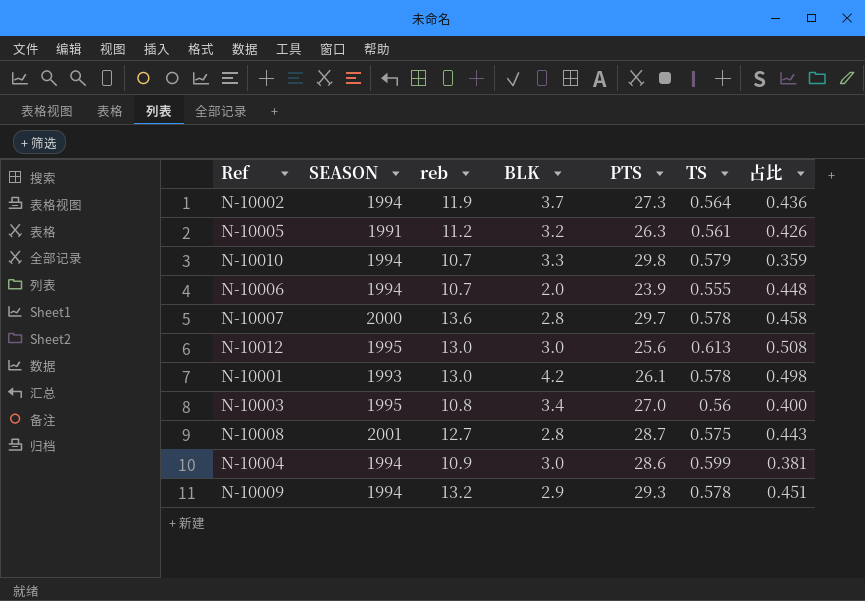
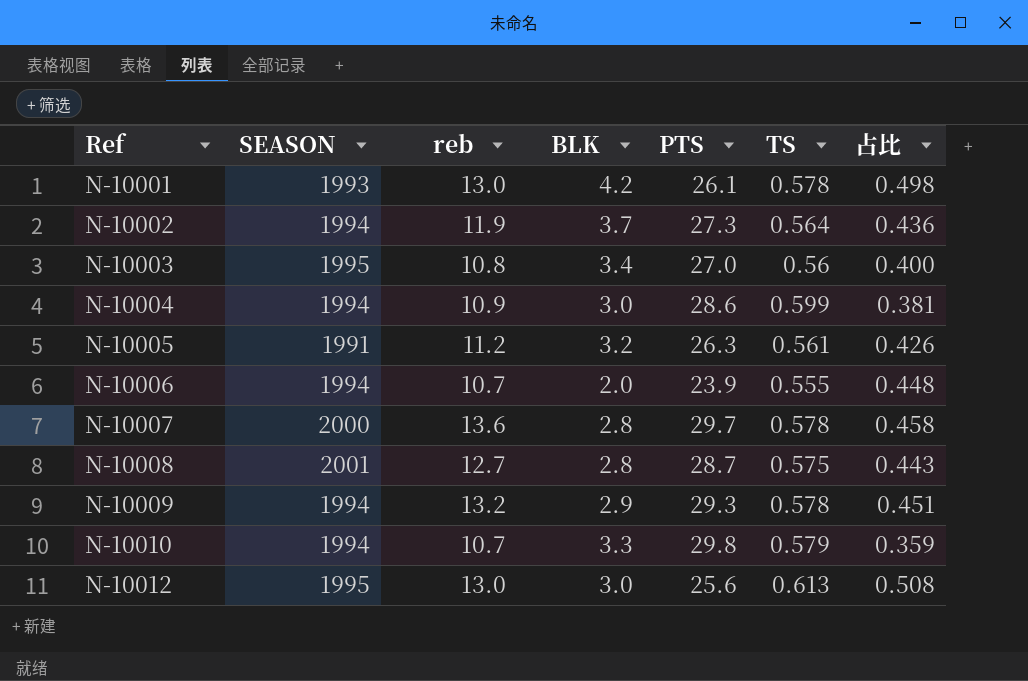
row order: none -> Ref ascending

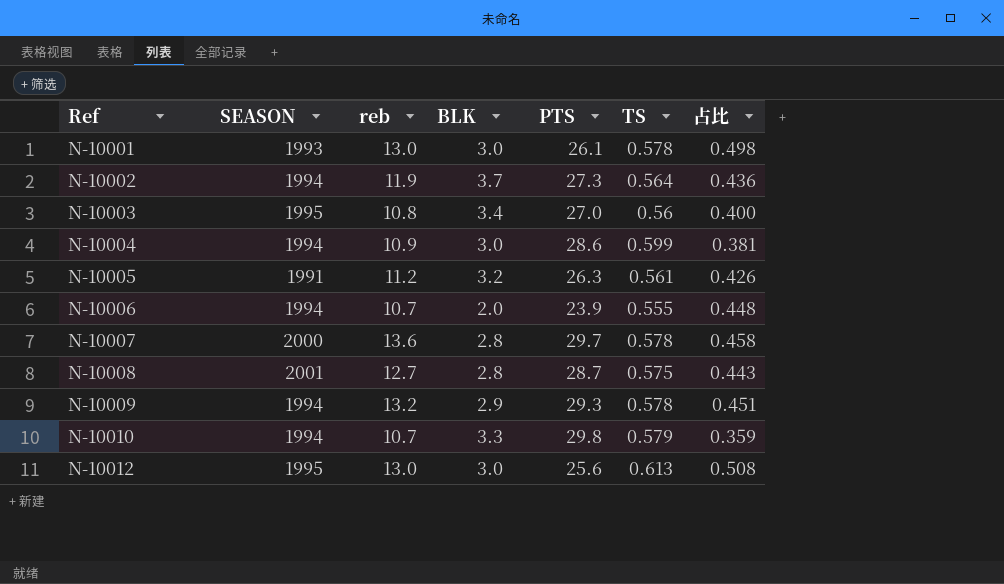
N-10001 | BLK: 4.2 -> 3.0

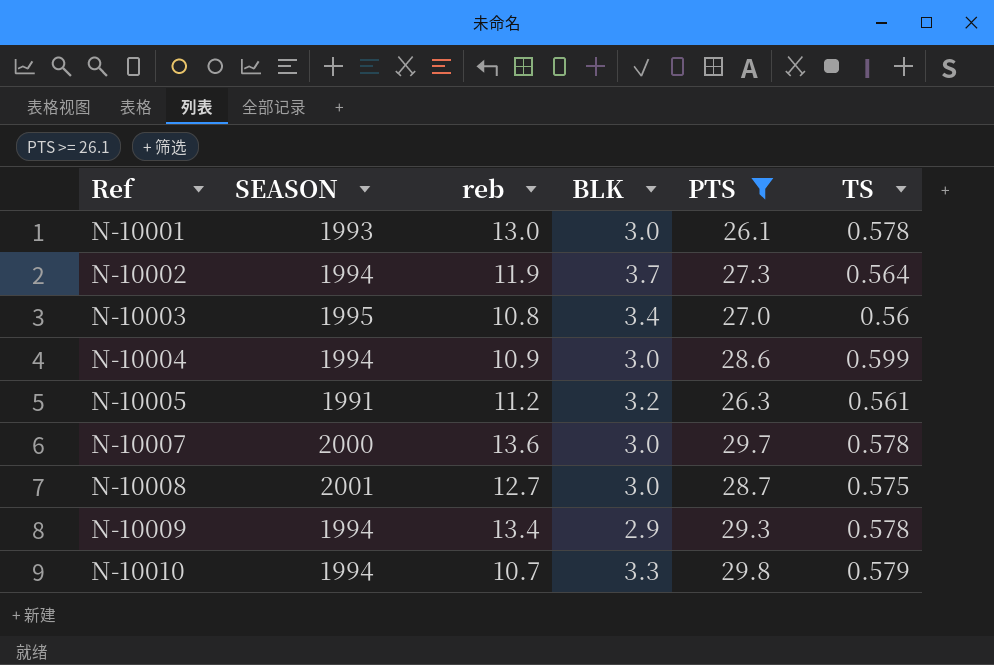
filter: none -> PTS >= 26.1
column 占比 | formula: [reb] / [PTS] -> none
N-10007 | BLK: 2.8 -> 3.0
N-10008 | BLK: 2.8 -> 3.0
N-10009 | reb: 13.2 -> 13.4

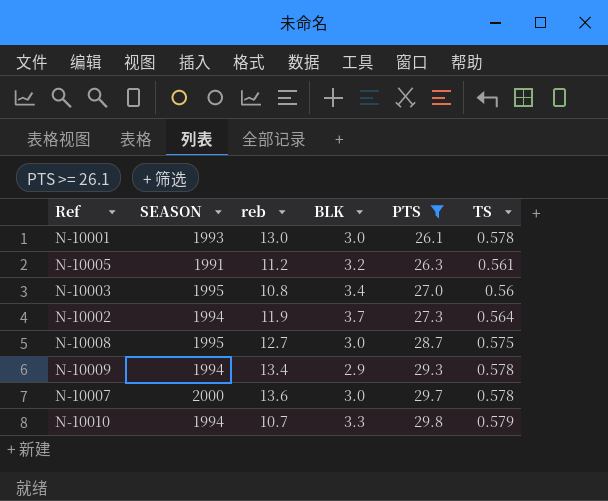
row order: Ref ascending -> PTS ascending
row N-10004: 1994 | 10.9 | 3.0 | 28.6 | 0.599 -> none
N-10008 | SEASON: 2001 -> 1995

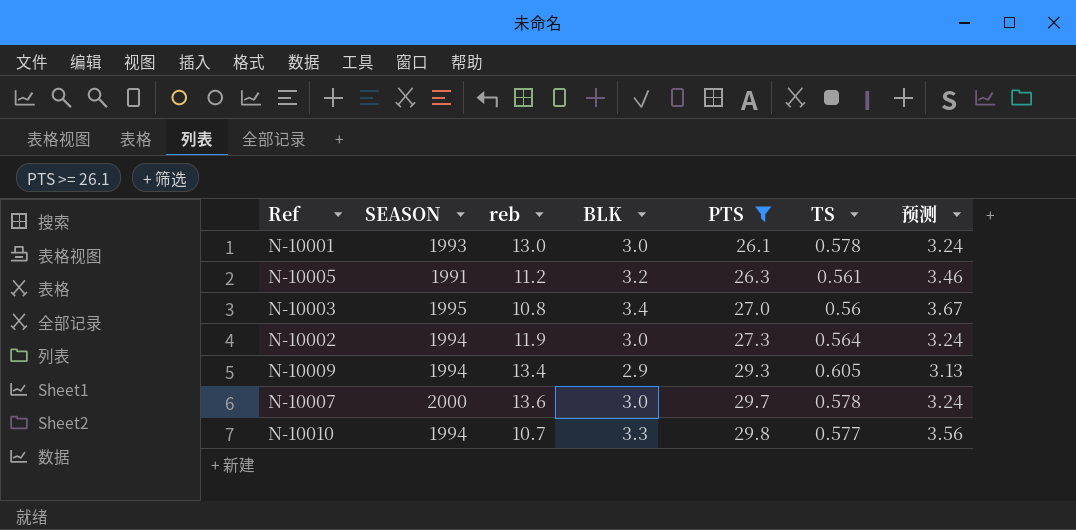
column 预测 | formula: none -> [BLK] * 1.08
row N-10008: 1995 | 12.7 | 3.0 | 28.7 | 0.575 -> none
N-10002 | BLK: 3.7 -> 3.0
N-10009 | TS: 0.578 -> 0.605
N-10010 | TS: 0.579 -> 0.577

